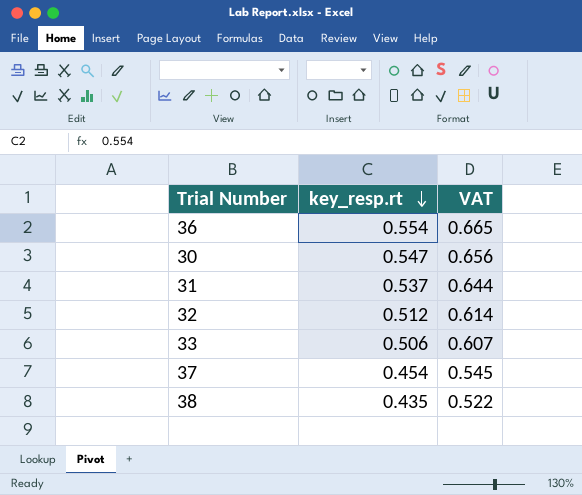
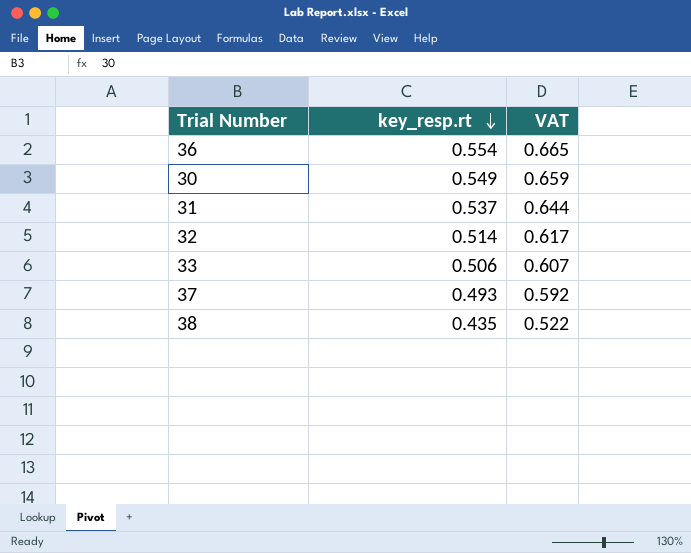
30 | key_resp.rt: 0.547 -> 0.549
30 | VAT: 0.656 -> 0.659
32 | key_resp.rt: 0.512 -> 0.514
32 | VAT: 0.614 -> 0.617
37 | key_resp.rt: 0.454 -> 0.493
37 | VAT: 0.545 -> 0.592

